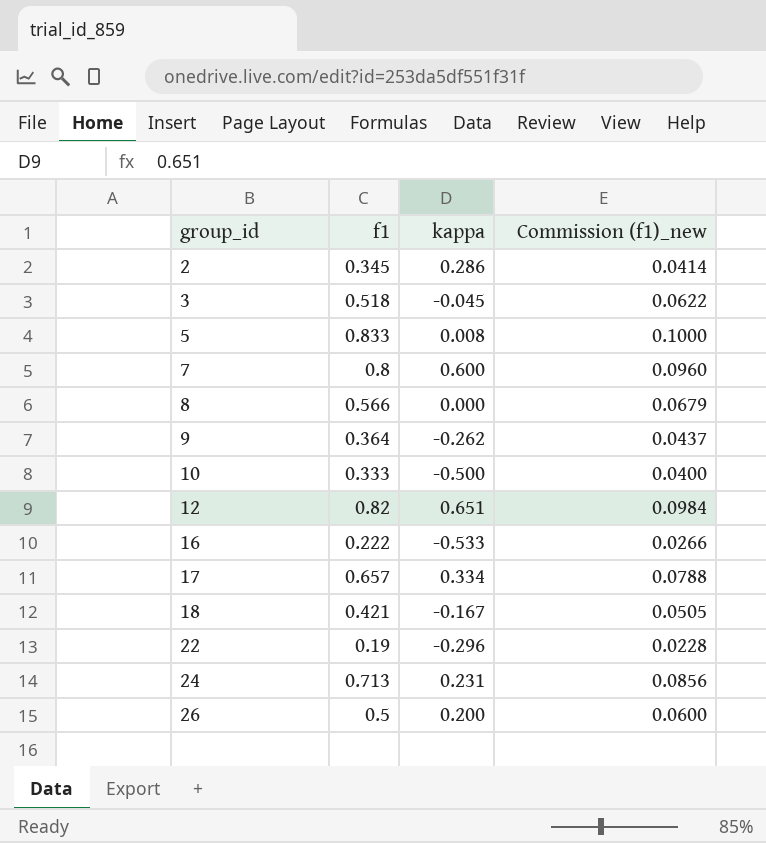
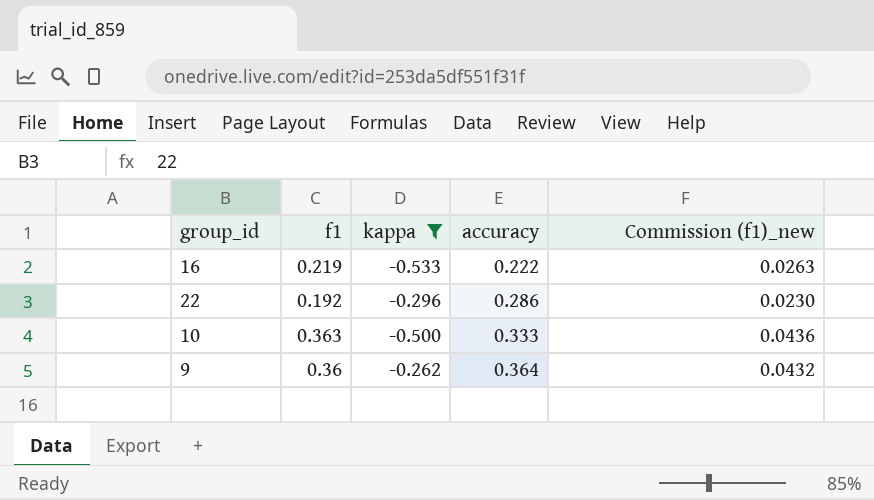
filter: none -> kappa <= -0.262
row order: group_id ascending -> accuracy ascending
column accuracy | position: none -> 4
16 | f1: 0.222 -> 0.219
16 | Commission (f1)_new: 0.0266 -> 0.0263
22 | f1: 0.19 -> 0.192
22 | Commission (f1)_new: 0.0228 -> 0.0230
10 | f1: 0.333 -> 0.363
10 | Commission (f1)_new: 0.0400 -> 0.0436
9 | f1: 0.364 -> 0.36
9 | Commission (f1)_new: 0.0437 -> 0.0432

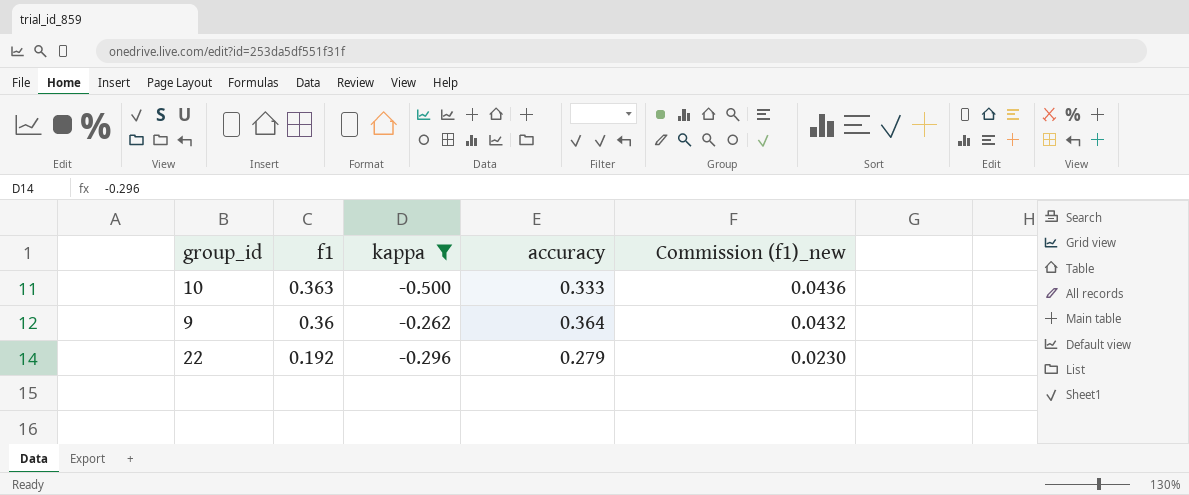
row order: accuracy ascending -> f1 descending
row 16: 0.219 | -0.533 | 0.222 | 0.0263 -> none
22 | accuracy: 0.286 -> 0.279

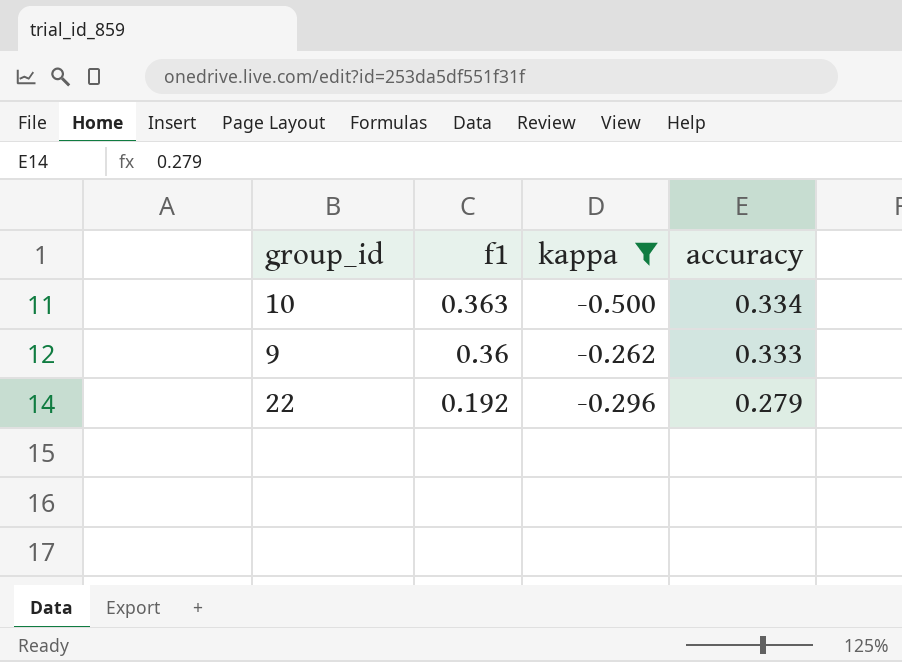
column Commission (f1)_new | formula: [f1] * 0.12 -> none
10 | accuracy: 0.333 -> 0.334
9 | accuracy: 0.364 -> 0.333

